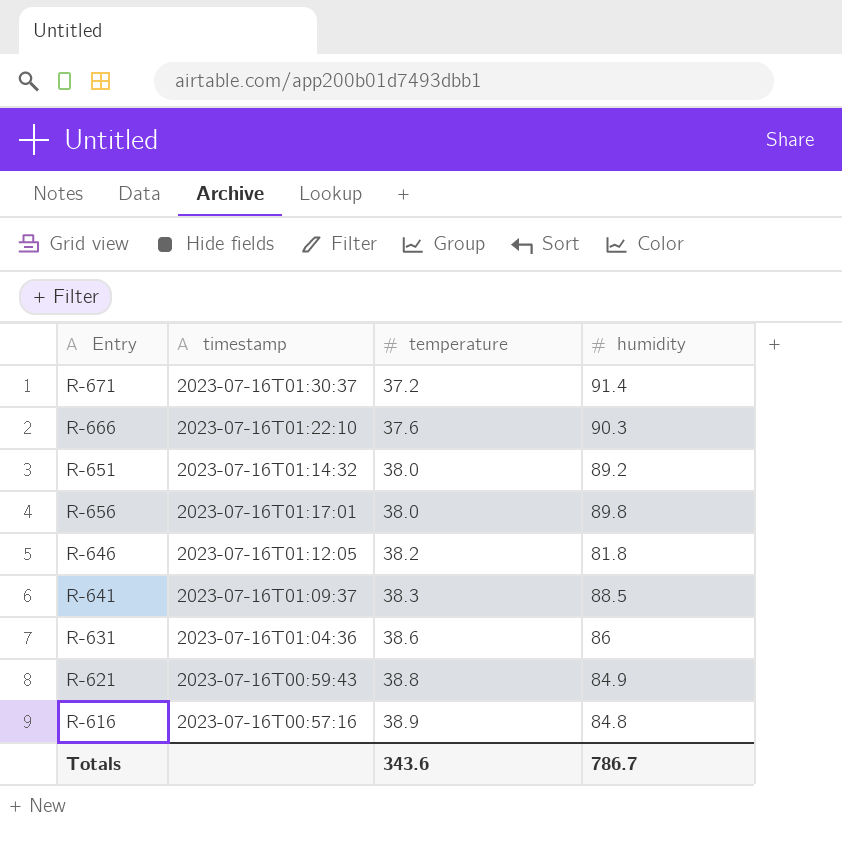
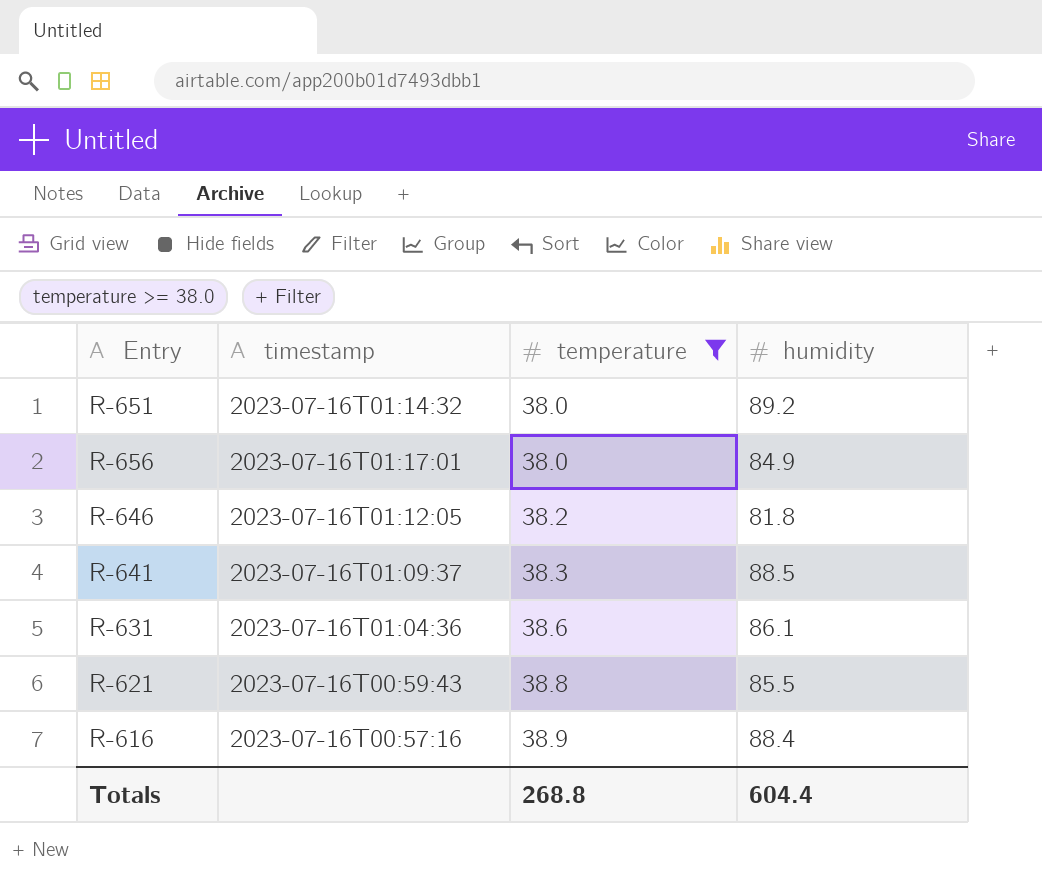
filter: none -> temperature >= 38.0
R-656 | humidity: 89.8 -> 84.9
R-631 | humidity: 86 -> 86.1
R-621 | humidity: 84.9 -> 85.5
R-616 | humidity: 84.8 -> 88.4
Totals | temperature: 343.6 -> 268.8
Totals | humidity: 786.7 -> 604.4

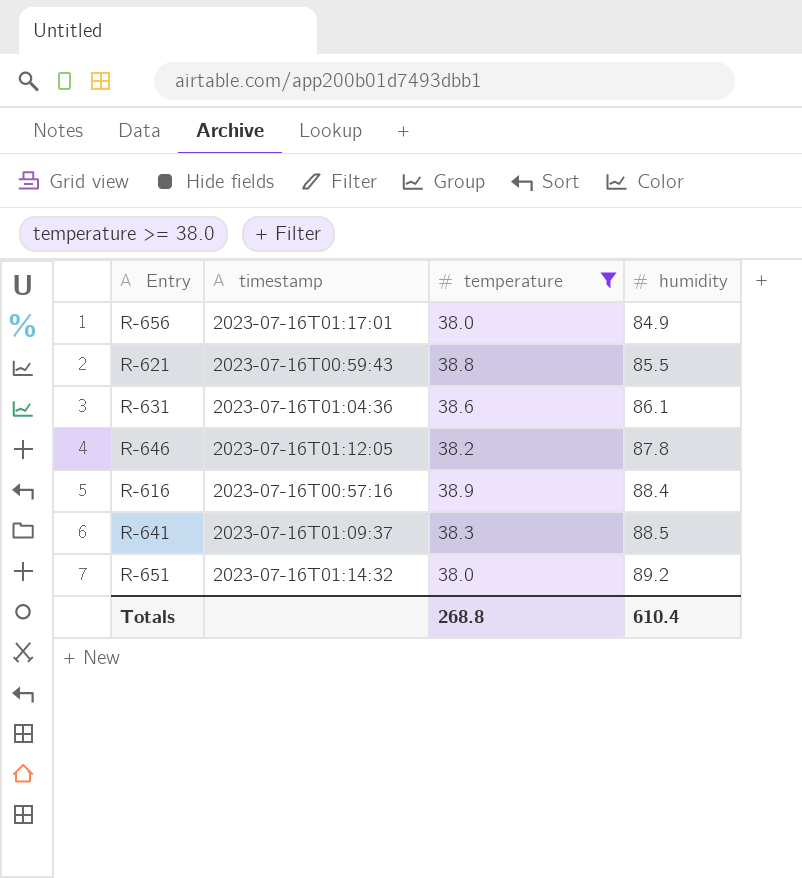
row order: temperature ascending -> humidity ascending
R-646 | humidity: 81.8 -> 87.8
Totals | humidity: 604.4 -> 610.4

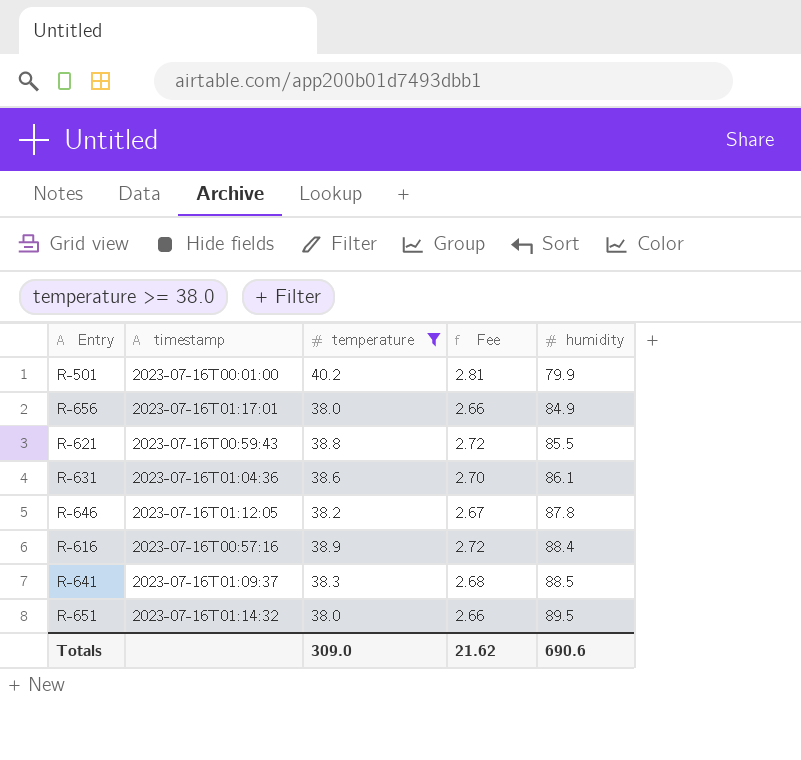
column Fee | formula: none -> [temperature] * 0.07
row R-501: none -> 2023-07-16T00:01:00 | 40.2 | 2.81 | 79.9
R-651 | humidity: 89.2 -> 89.5
Totals | temperature: 268.8 -> 309.0
Totals | humidity: 610.4 -> 690.6

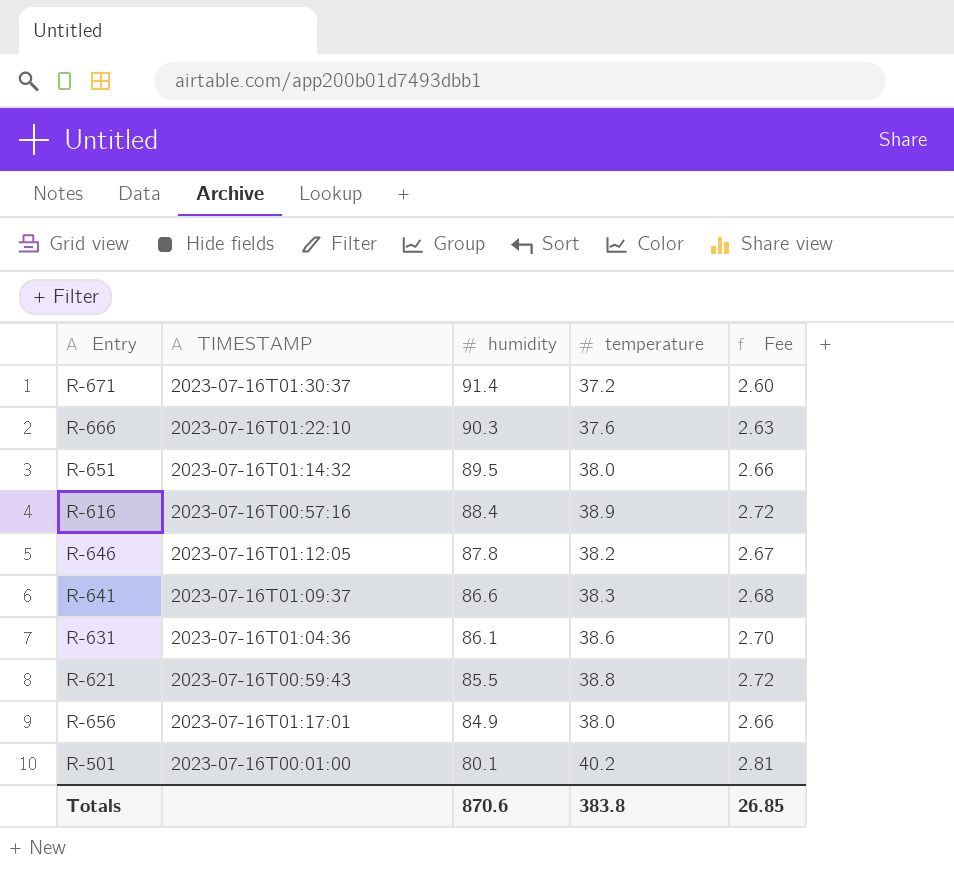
filter: temperature >= 38.0 -> none
row order: humidity ascending -> humidity descending
column name: timestamp -> TIMESTAMP
column humidity | position: 5 -> 3
R-641 | humidity: 88.5 -> 86.6
R-501 | humidity: 79.9 -> 80.1
Totals | humidity: 690.6 -> 870.6
Totals | temperature: 309.0 -> 383.8
Totals | Fee: 21.62 -> 26.85

